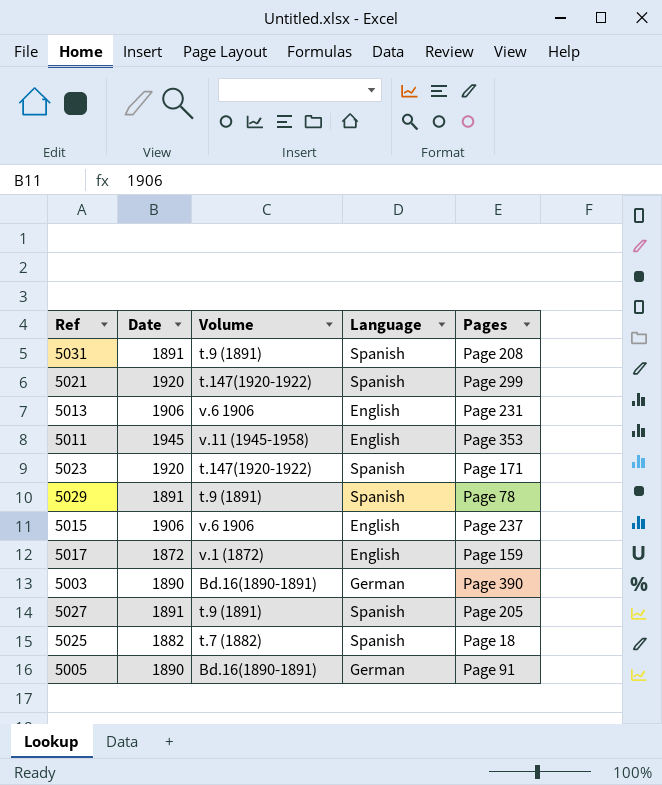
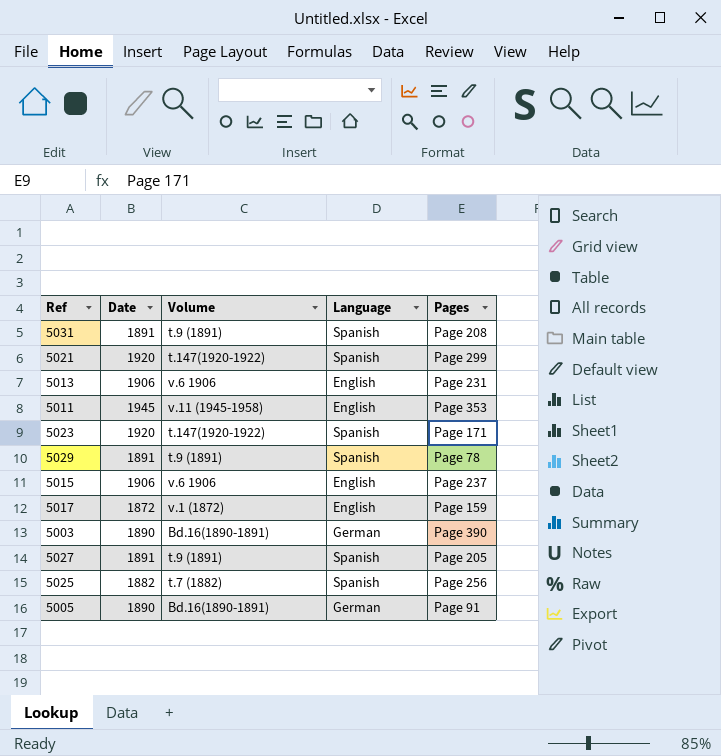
5025 | Pages: Page 18 -> Page 256

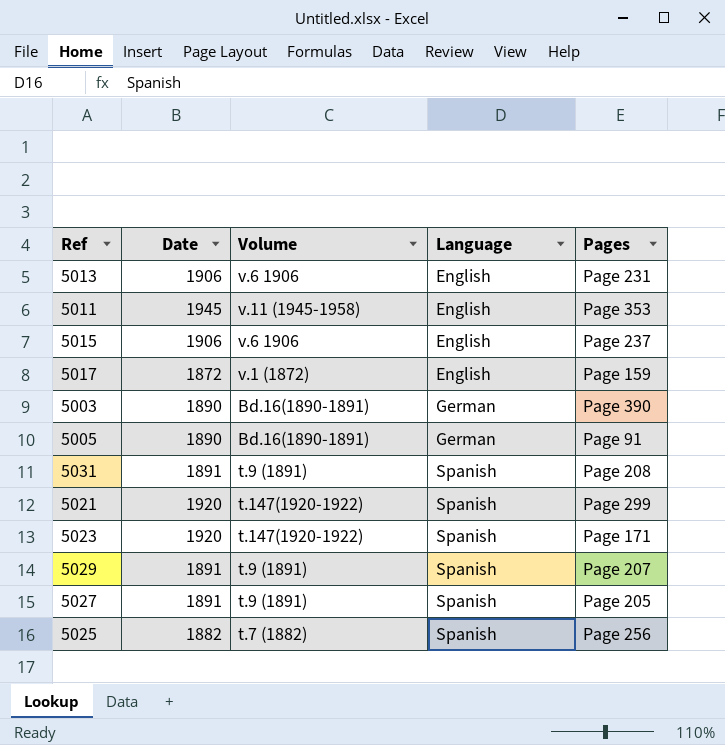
row order: none -> Language ascending
5029 | Pages: Page 78 -> Page 207

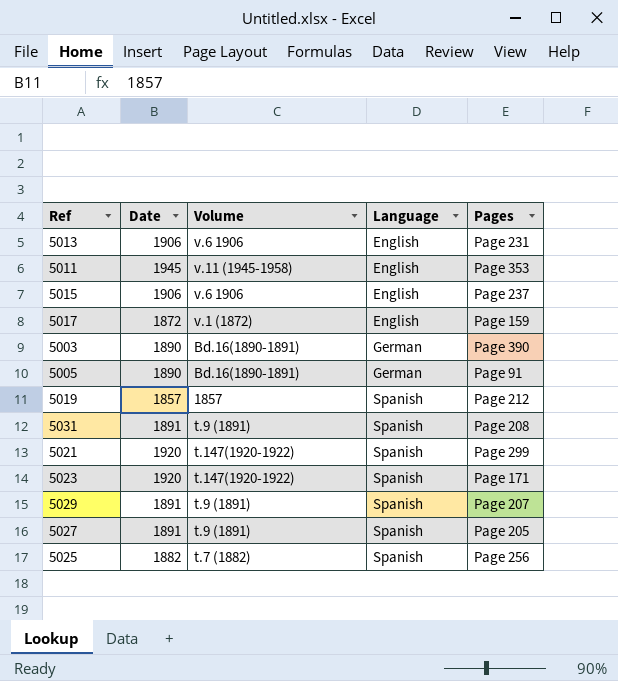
row 5019: none -> 1857 | 1857 | Spanish | Page 212

